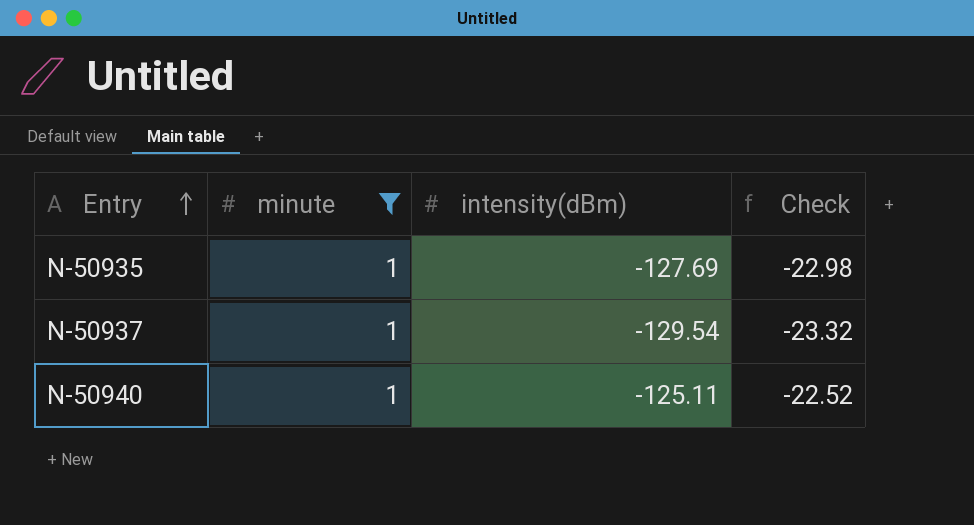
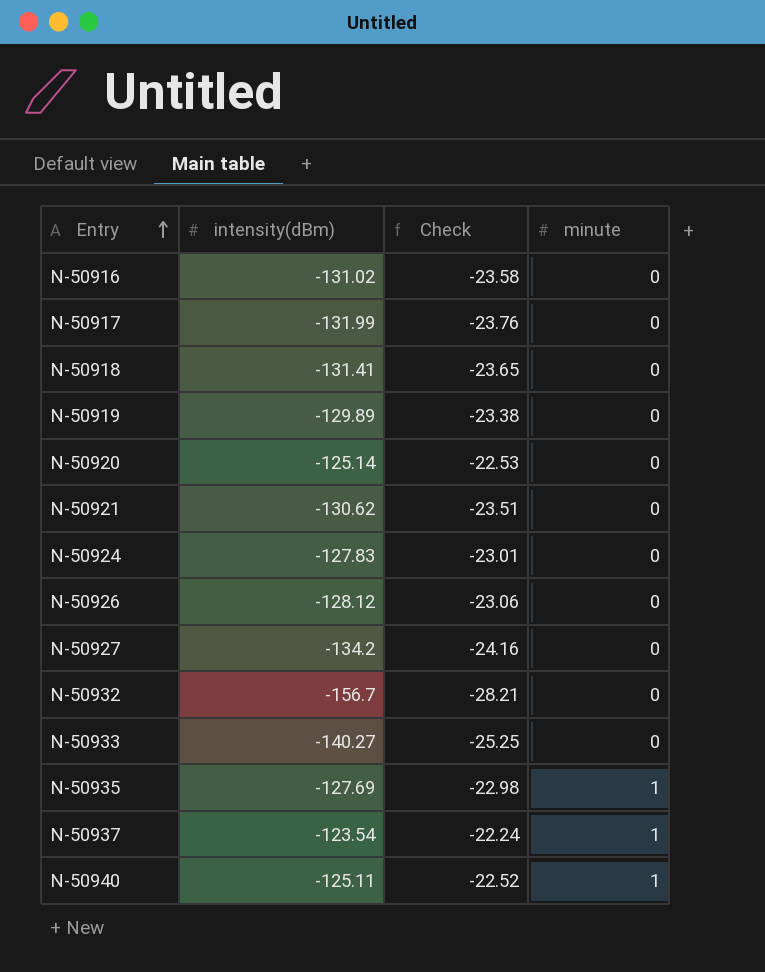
filter: minute = 1 -> none
column minute | position: 2 -> 4
N-50937 | intensity(dBm): -129.54 -> -123.54
N-50937 | Check: -23.32 -> -22.24

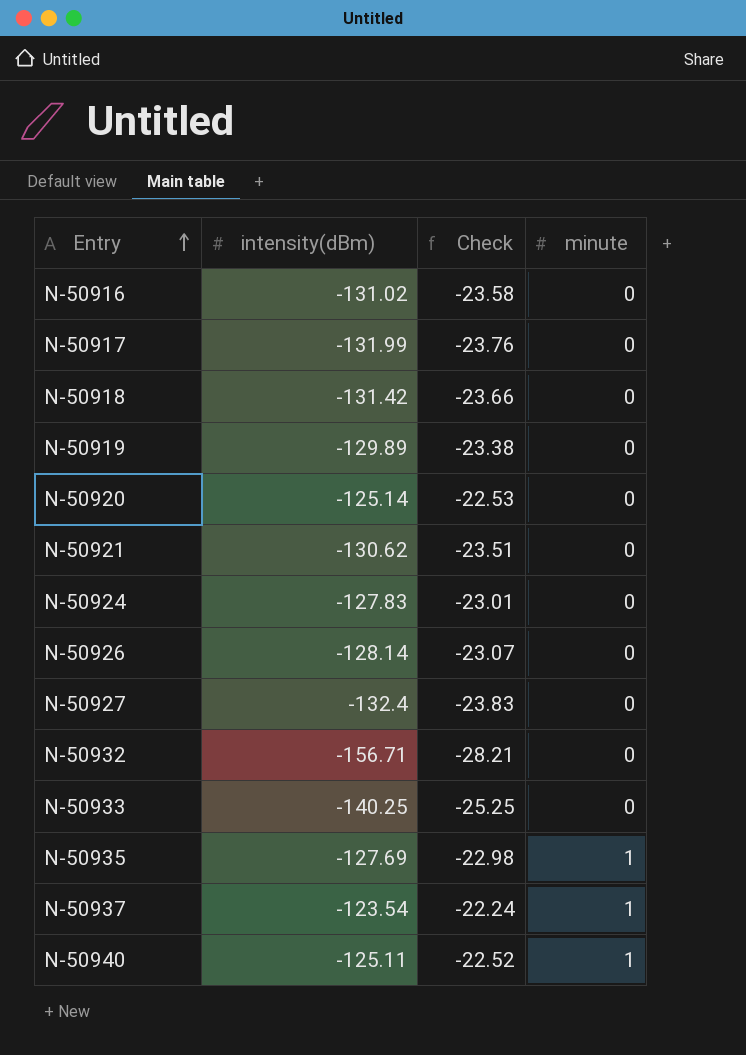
N-50918 | intensity(dBm): -131.41 -> -131.42
N-50918 | Check: -23.65 -> -23.66
N-50926 | intensity(dBm): -128.12 -> -128.14
N-50926 | Check: -23.06 -> -23.07
N-50927 | intensity(dBm): -134.2 -> -132.4
N-50927 | Check: -24.16 -> -23.83
N-50932 | intensity(dBm): -156.7 -> -156.71
N-50933 | intensity(dBm): -140.27 -> -140.25

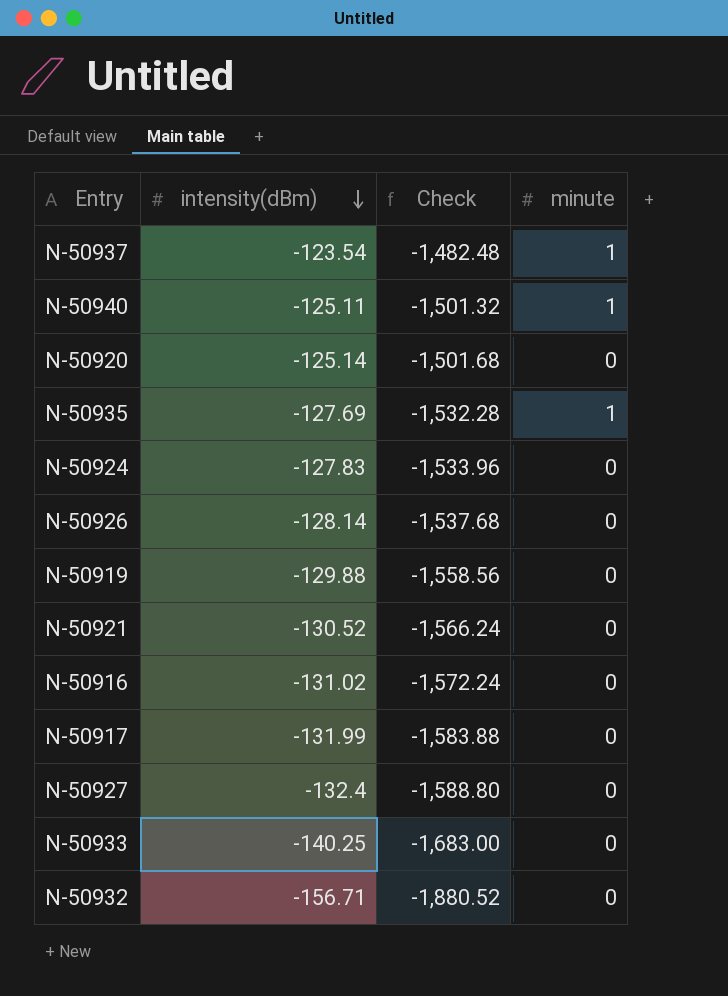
row order: Entry ascending -> intensity(dBm) descending
column Check | formula: [intensity(dBm)] * 0.18 -> [intensity(dBm)] * 12
row N-50918: -131.42 | -23.66 | 0 -> none
N-50919 | intensity(dBm): -129.89 -> -129.88
N-50921 | intensity(dBm): -130.62 -> -130.52

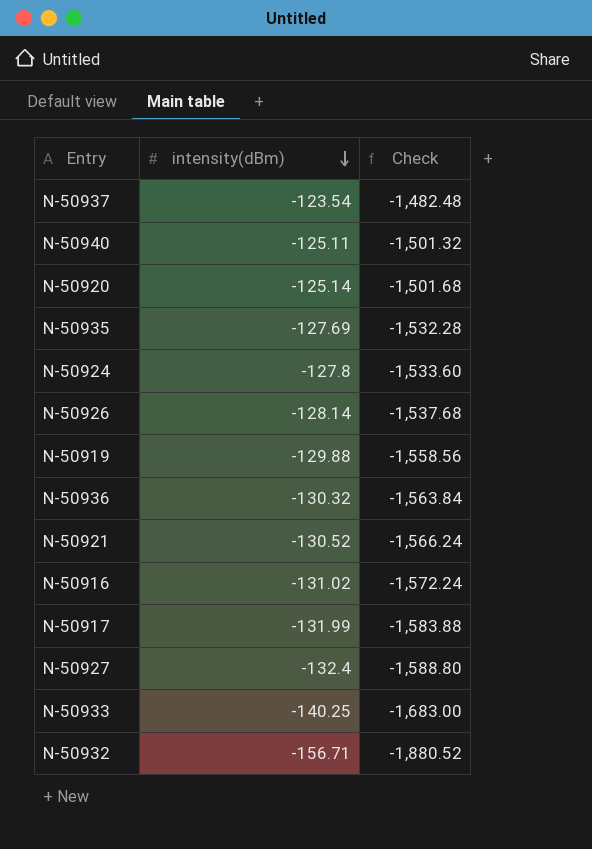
column minute | position: 4 -> none
N-50924 | intensity(dBm): -127.83 -> -127.8
N-50924 | Check: -1,533.96 -> -1,533.60
row N-50936: none -> -130.32 | -1,563.84

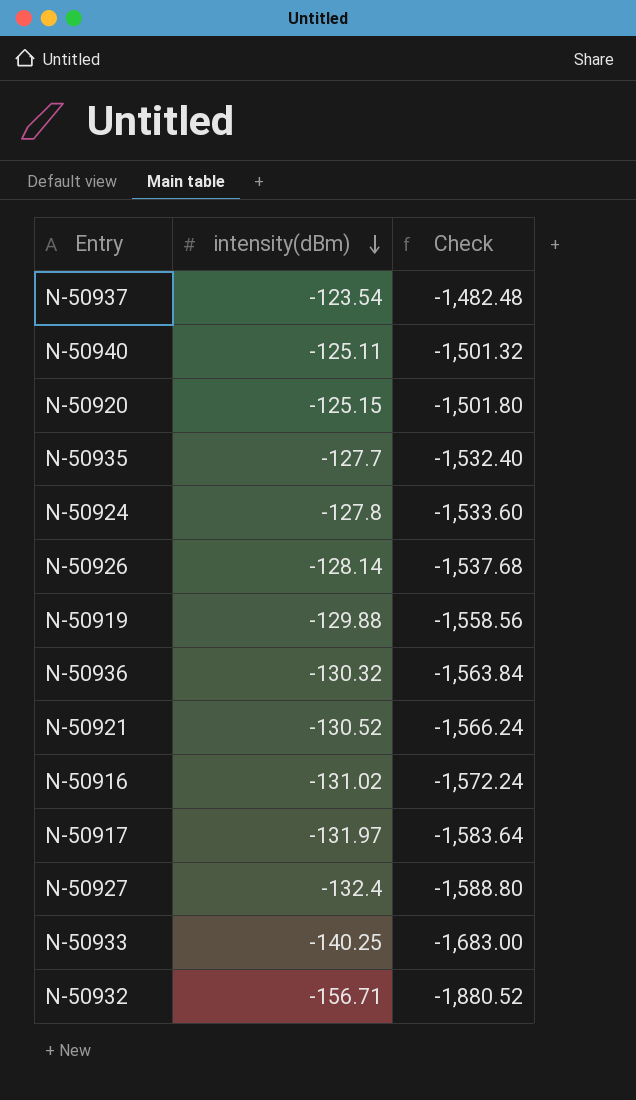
N-50920 | intensity(dBm): -125.14 -> -125.15
N-50920 | Check: -1,501.68 -> -1,501.80
N-50935 | intensity(dBm): -127.69 -> -127.7
N-50935 | Check: -1,532.28 -> -1,532.40
N-50917 | intensity(dBm): -131.99 -> -131.97
N-50917 | Check: -1,583.88 -> -1,583.64

